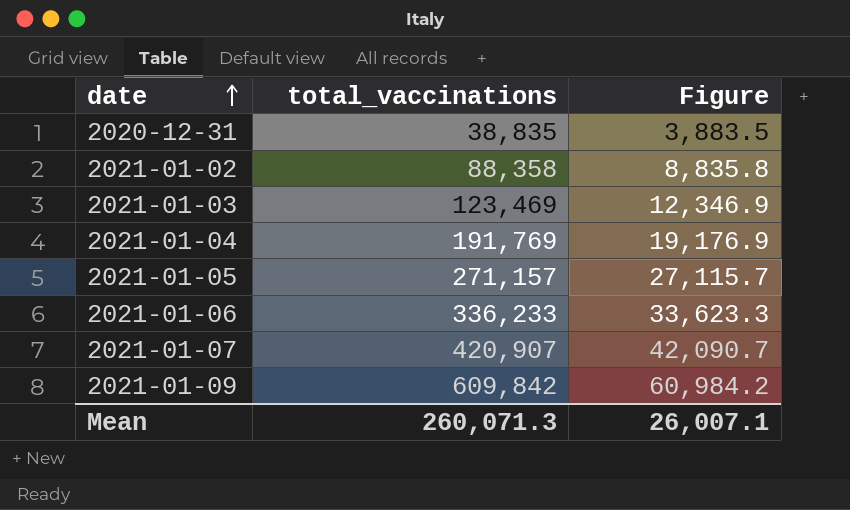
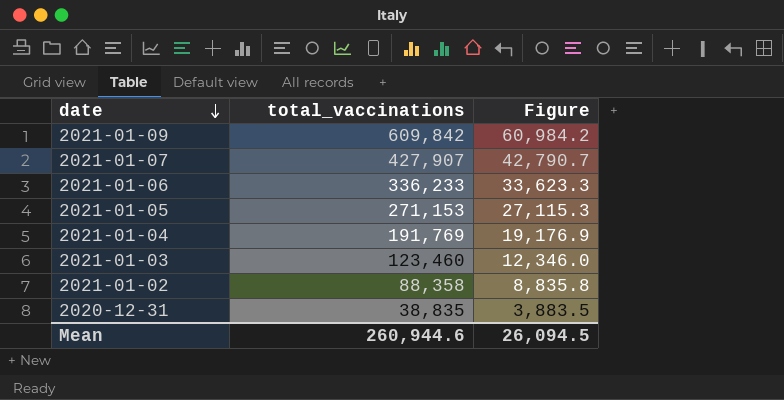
row order: date ascending -> date descending
2021-01-07 | total_vaccinations: 420,907 -> 427,907
2021-01-07 | Figure: 42,090.7 -> 42,790.7
2021-01-05 | total_vaccinations: 271,157 -> 271,153
2021-01-05 | Figure: 27,115.7 -> 27,115.3
2021-01-03 | total_vaccinations: 123,469 -> 123,460
2021-01-03 | Figure: 12,346.9 -> 12,346.0
Mean | total_vaccinations: 260,071.3 -> 260,944.6
Mean | Figure: 26,007.1 -> 26,094.5

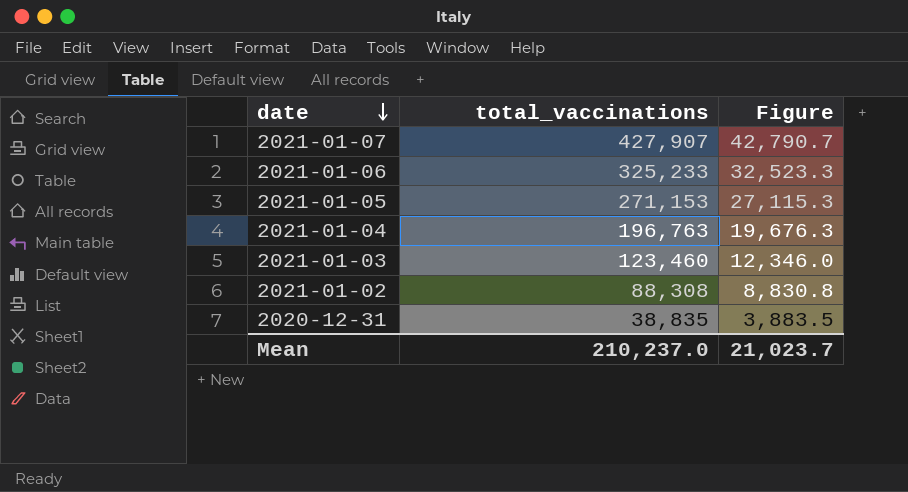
row 2021-01-09: 609,842 | 60,984.2 -> none
2021-01-06 | total_vaccinations: 336,233 -> 325,233
2021-01-06 | Figure: 33,623.3 -> 32,523.3
2021-01-04 | total_vaccinations: 191,769 -> 196,763
2021-01-04 | Figure: 19,176.9 -> 19,676.3
2021-01-02 | total_vaccinations: 88,358 -> 88,308
2021-01-02 | Figure: 8,835.8 -> 8,830.8
Mean | total_vaccinations: 260,944.6 -> 210,237.0
Mean | Figure: 26,094.5 -> 21,023.7

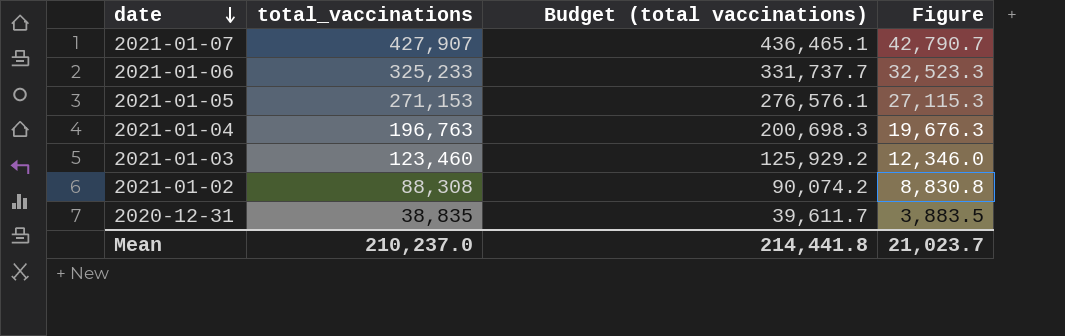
column Budget (total vaccinations) | formula: none -> [total_vaccinations] * 1.02

